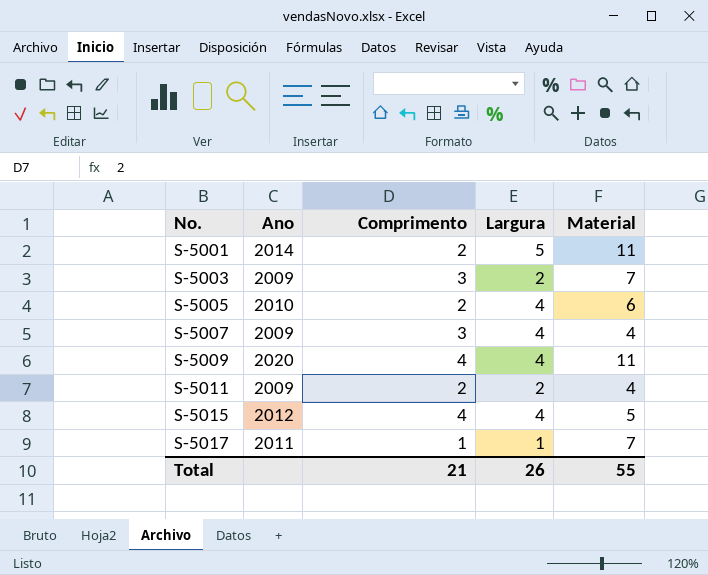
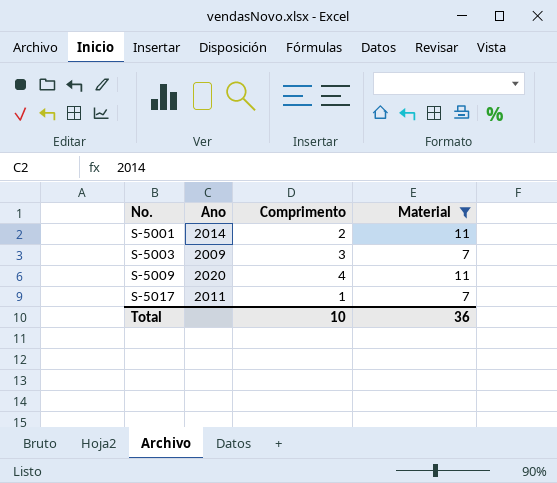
filter: none -> Material >= 7
column Largura | position: 4 -> none
Total | Comprimento: 21 -> 10
Total | Material: 55 -> 36

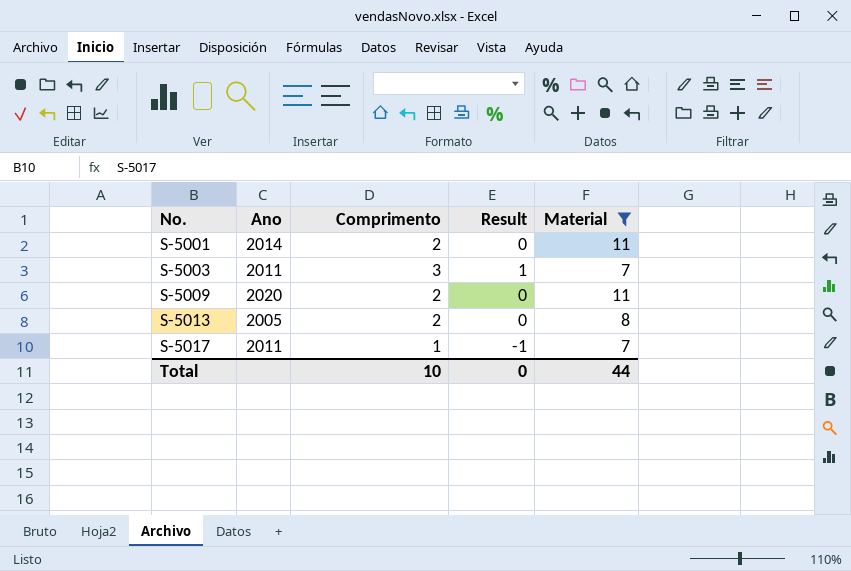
column Result | formula: none -> [Comprimento] - 2
S-5003 | Ano: 2009 -> 2011
S-5009 | Comprimento: 4 -> 2
row S-5013: none -> 2005 | 2 | 0 | 8
Total | Material: 36 -> 44

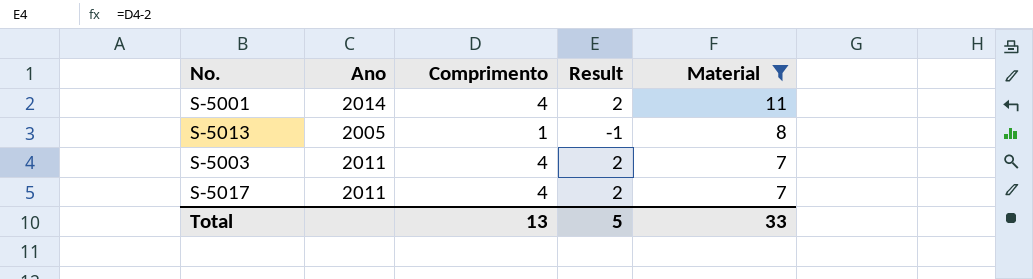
row order: No. ascending -> Material descending
row S-5009: 2020 | 2 | 0 | 11 -> none
S-5001 | Comprimento: 2 -> 4
S-5001 | Result: 0 -> 2
S-5013 | Comprimento: 2 -> 1
S-5013 | Result: 0 -> -1
S-5003 | Comprimento: 3 -> 4
S-5003 | Result: 1 -> 2
S-5017 | Comprimento: 1 -> 4
S-5017 | Result: -1 -> 2
Total | Comprimento: 10 -> 13
Total | Result: 0 -> 5
Total | Material: 44 -> 33

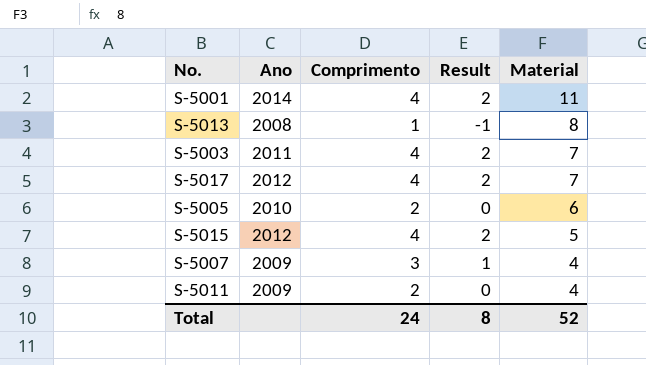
filter: Material >= 7 -> none
S-5013 | Ano: 2005 -> 2008
S-5017 | Ano: 2011 -> 2012
Total | Comprimento: 13 -> 24
Total | Result: 5 -> 8
Total | Material: 33 -> 52

